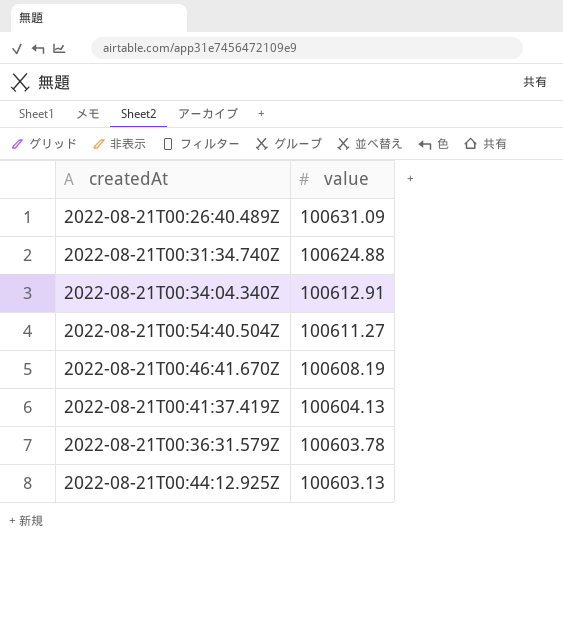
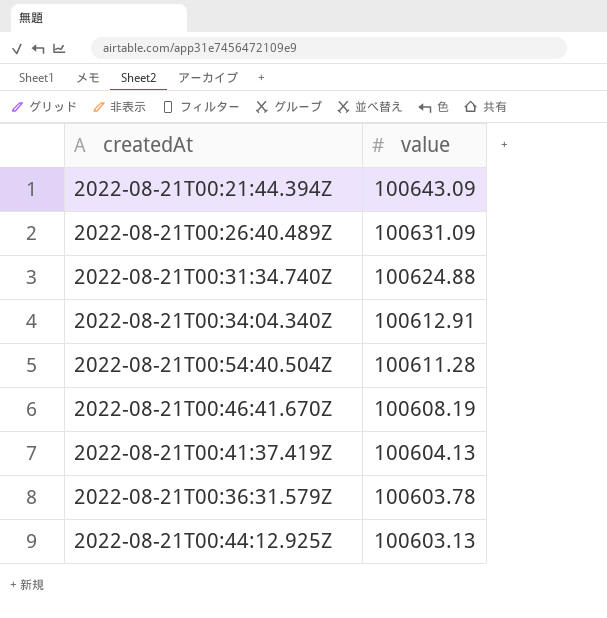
row 2022-08-21T00:21:44.394Z: none -> 100643.09
2022-08-21T00:54:40.504Z | value: 100611.27 -> 100611.28

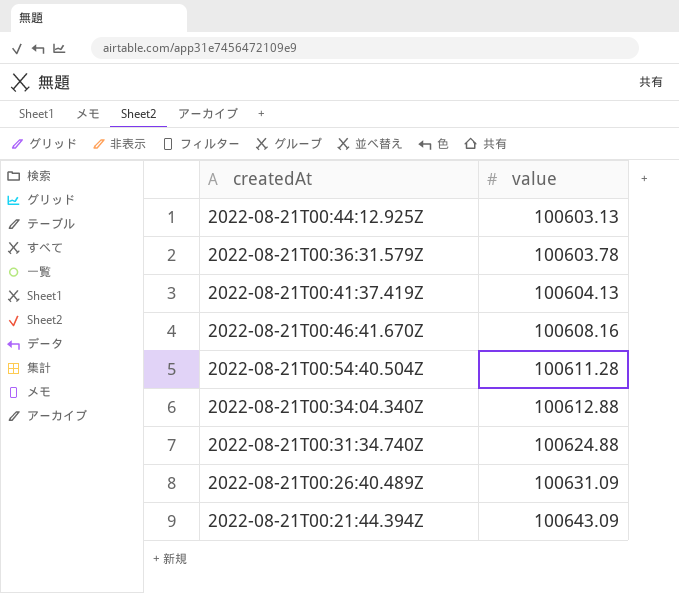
row order: value descending -> value ascending
2022-08-21T00:46:41.670Z | value: 100608.19 -> 100608.16
2022-08-21T00:34:04.340Z | value: 100612.91 -> 100612.88

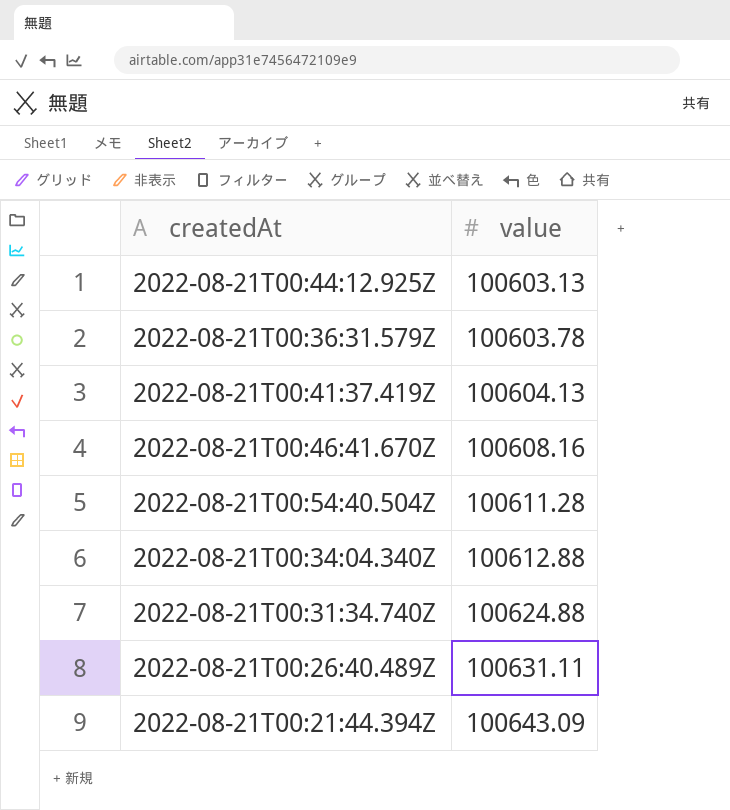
2022-08-21T00:26:40.489Z | value: 100631.09 -> 100631.11

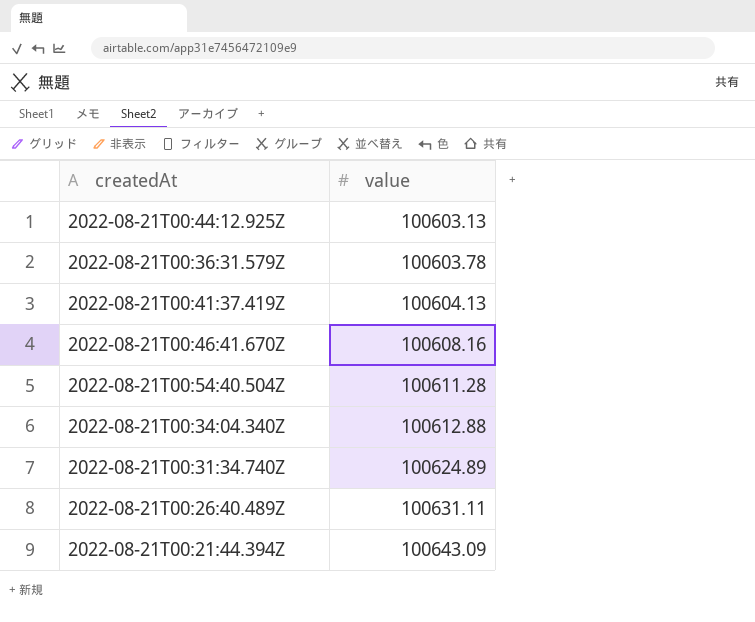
2022-08-21T00:31:34.740Z | value: 100624.88 -> 100624.89

